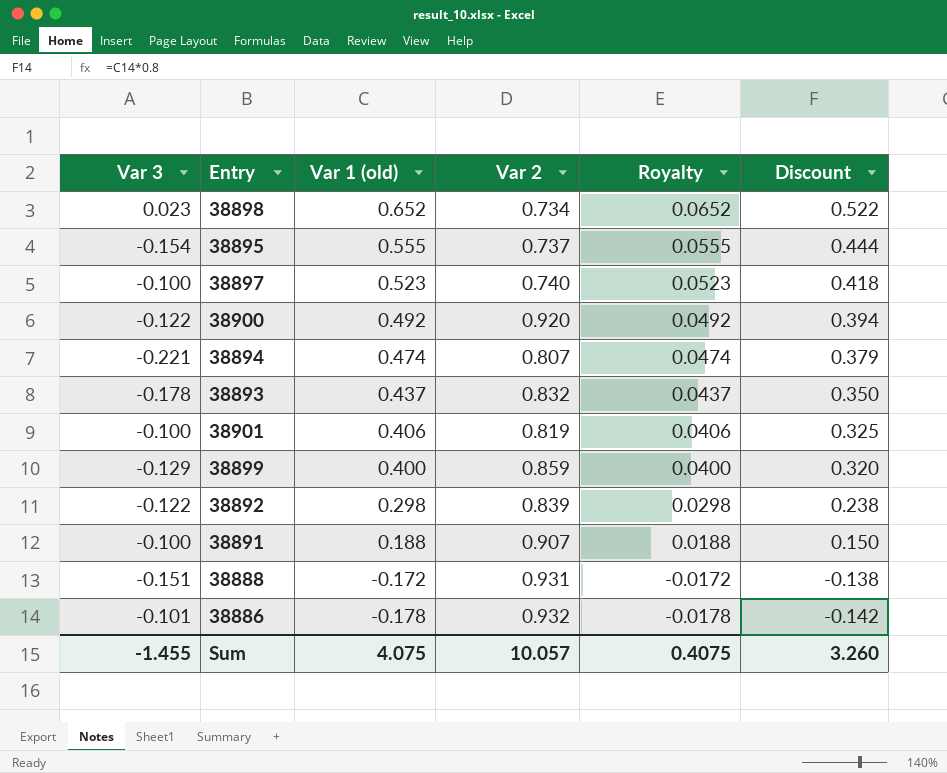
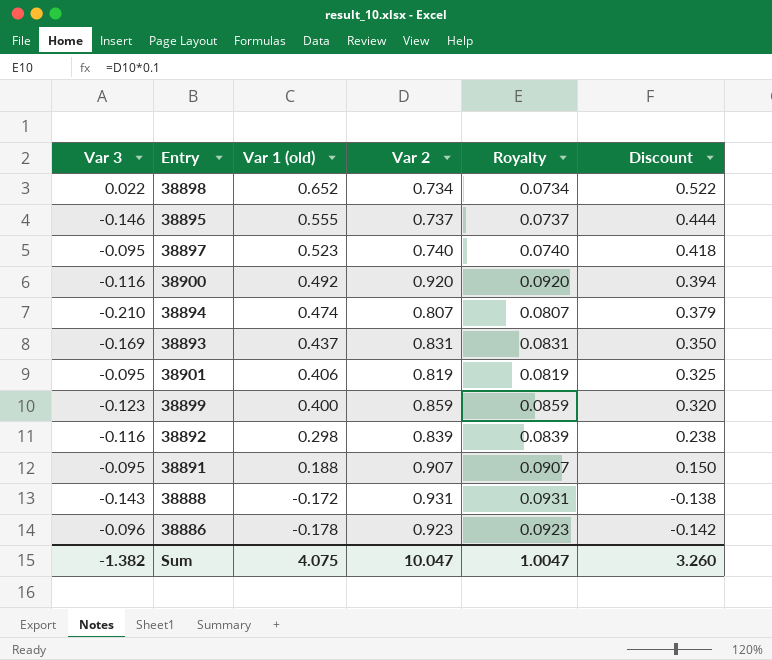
column Royalty | formula: [Var 1 (old)] * 0.1 -> [Var 2] * 0.1
38898 | Var 3: 0.023 -> 0.022
38895 | Var 3: -0.154 -> -0.146
38897 | Var 3: -0.100 -> -0.095
38900 | Var 3: -0.122 -> -0.116
38894 | Var 3: -0.221 -> -0.210
38893 | Var 3: -0.178 -> -0.169
38893 | Var 2: 0.832 -> 0.831
38901 | Var 3: -0.100 -> -0.095
38899 | Var 3: -0.129 -> -0.123
38892 | Var 3: -0.122 -> -0.116
38891 | Var 3: -0.100 -> -0.095
38888 | Var 3: -0.151 -> -0.143
38886 | Var 3: -0.101 -> -0.096
38886 | Var 2: 0.932 -> 0.923
Sum | Var 3: -1.455 -> -1.382
Sum | Var 2: 10.057 -> 10.047
Sum | Royalty: 0.4075 -> 1.0047

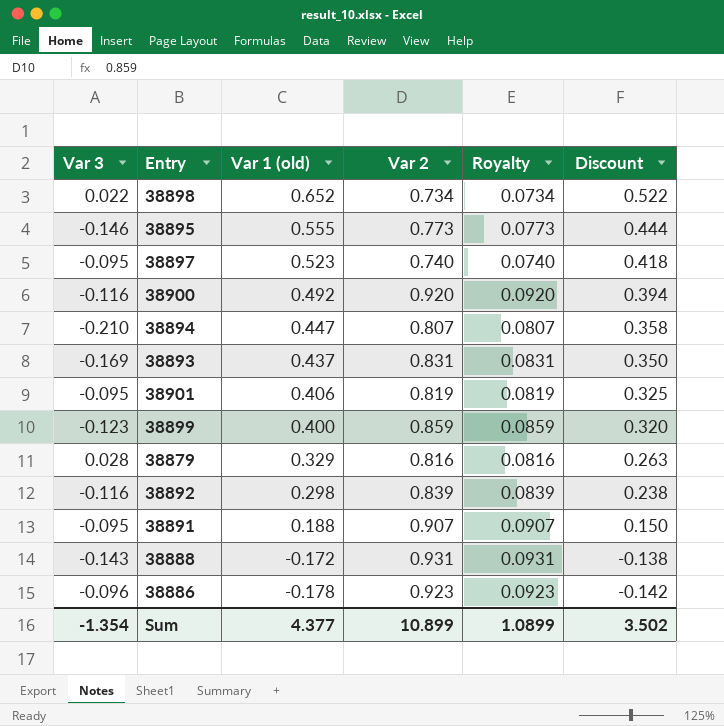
38895 | Var 2: 0.737 -> 0.773
38895 | Royalty: 0.0737 -> 0.0773
38894 | Var 1 (old): 0.474 -> 0.447
38894 | Discount: 0.379 -> 0.358
row 38879: none -> 0.028 | 0.329 | 0.816 | 0.0816 | 0.263
Sum | Var 3: -1.382 -> -1.354
Sum | Var 1 (old): 4.075 -> 4.377
Sum | Var 2: 10.047 -> 10.899
Sum | Royalty: 1.0047 -> 1.0899
Sum | Discount: 3.260 -> 3.502

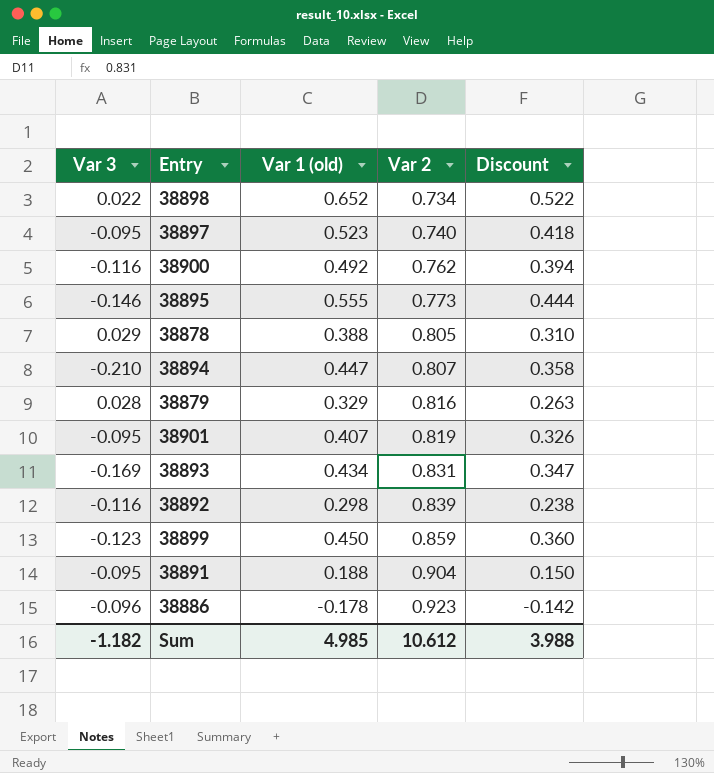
row order: Var 1 (old) descending -> Var 2 ascending
column Royalty | formula: [Var 2] * 0.1 -> none
row 38888: -0.143 | -0.172 | 0.931 | 0.0931 | -0.138 -> none
38900 | Var 2: 0.920 -> 0.762
row 38878: none -> 0.029 | 0.388 | 0.805 | 0.310
38901 | Var 1 (old): 0.406 -> 0.407
38901 | Discount: 0.325 -> 0.326
38893 | Var 1 (old): 0.437 -> 0.434
38893 | Discount: 0.350 -> 0.347
38899 | Var 1 (old): 0.400 -> 0.450
38899 | Discount: 0.320 -> 0.360
38891 | Var 2: 0.907 -> 0.904
Sum | Var 3: -1.354 -> -1.182
Sum | Var 1 (old): 4.377 -> 4.985
Sum | Var 2: 10.899 -> 10.612
Sum | Discount: 3.502 -> 3.988

